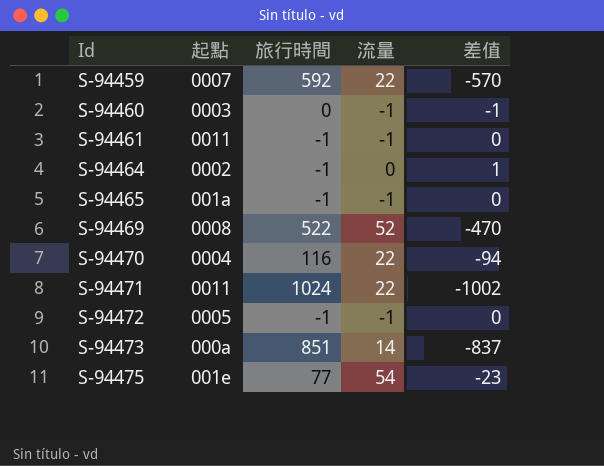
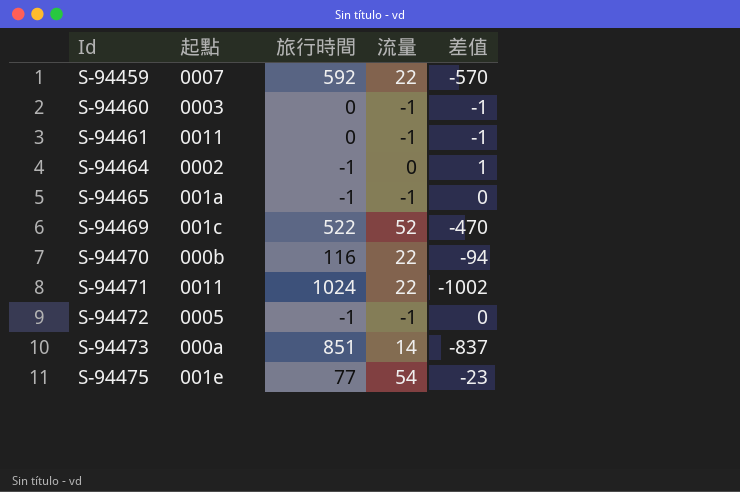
S-94461 | 旅行時間: -1 -> 0
S-94461 | 差值: 0 -> -1
S-94469 | 起點: 0008 -> 001c
S-94470 | 起點: 0004 -> 000b

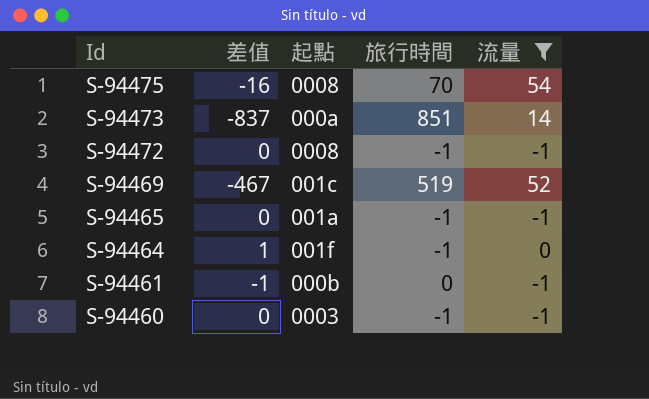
filter: none -> 流量 != 22
row order: Id ascending -> Id descending
column 差值 | position: 5 -> 2
S-94475 | 差值: -23 -> -16
S-94475 | 起點: 001e -> 0008
S-94475 | 旅行時間: 77 -> 70
S-94472 | 起點: 0005 -> 0008
S-94469 | 差值: -470 -> -467
S-94469 | 旅行時間: 522 -> 519
S-94464 | 起點: 0002 -> 001f
S-94461 | 起點: 0011 -> 000b
S-94460 | 差值: -1 -> 0
S-94460 | 旅行時間: 0 -> -1

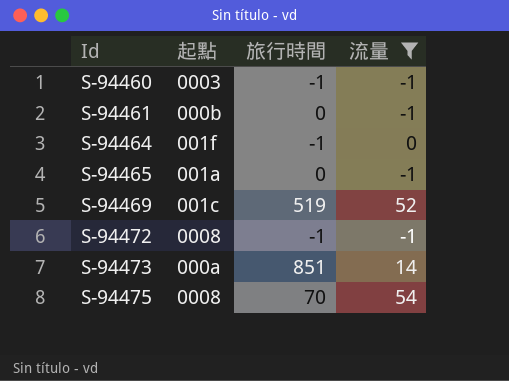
row order: Id descending -> Id ascending
column 差值 | formula: [流量] - [旅行時間] -> none
S-94465 | 旅行時間: -1 -> 0

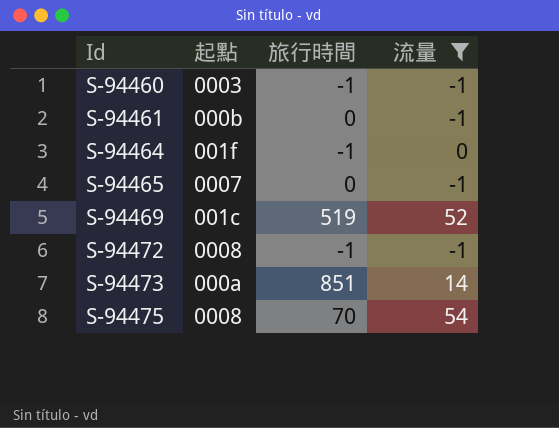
S-94465 | 起點: 001a -> 0007

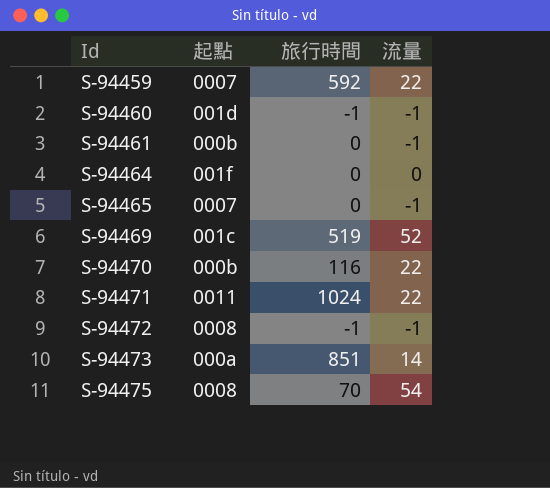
filter: 流量 != 22 -> none
S-94460 | 起點: 0003 -> 001d
S-94464 | 旅行時間: -1 -> 0

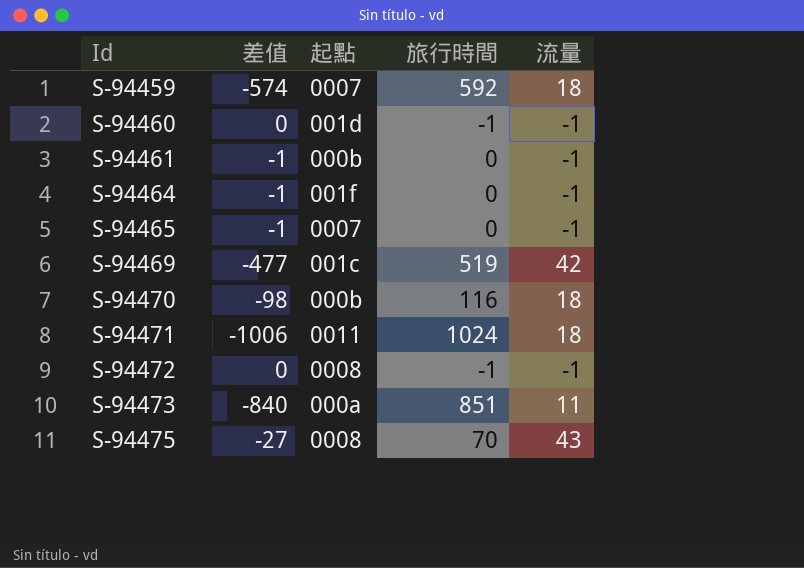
column 差值 | formula: none -> [流量] - [旅行時間]
S-94459 | 流量: 22 -> 18
S-94464 | 流量: 0 -> -1
S-94469 | 流量: 52 -> 42
S-94470 | 流量: 22 -> 18
S-94471 | 流量: 22 -> 18
S-94473 | 流量: 14 -> 11
S-94475 | 流量: 54 -> 43

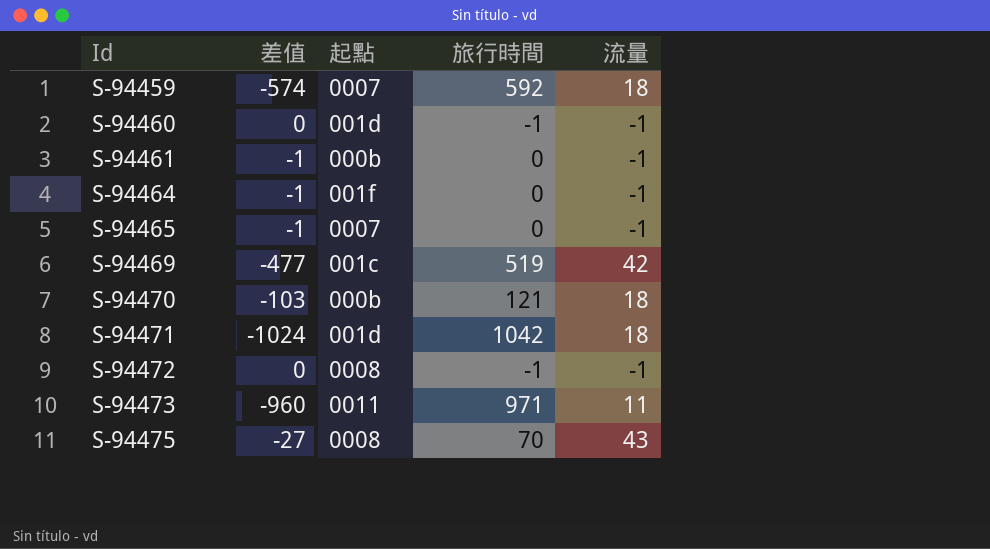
S-94470 | 差值: -98 -> -103
S-94470 | 旅行時間: 116 -> 121
S-94471 | 差值: -1006 -> -1024
S-94471 | 起點: 0011 -> 001d
S-94471 | 旅行時間: 1024 -> 1042
S-94473 | 差值: -840 -> -960
S-94473 | 起點: 000a -> 0011
S-94473 | 旅行時間: 851 -> 971

